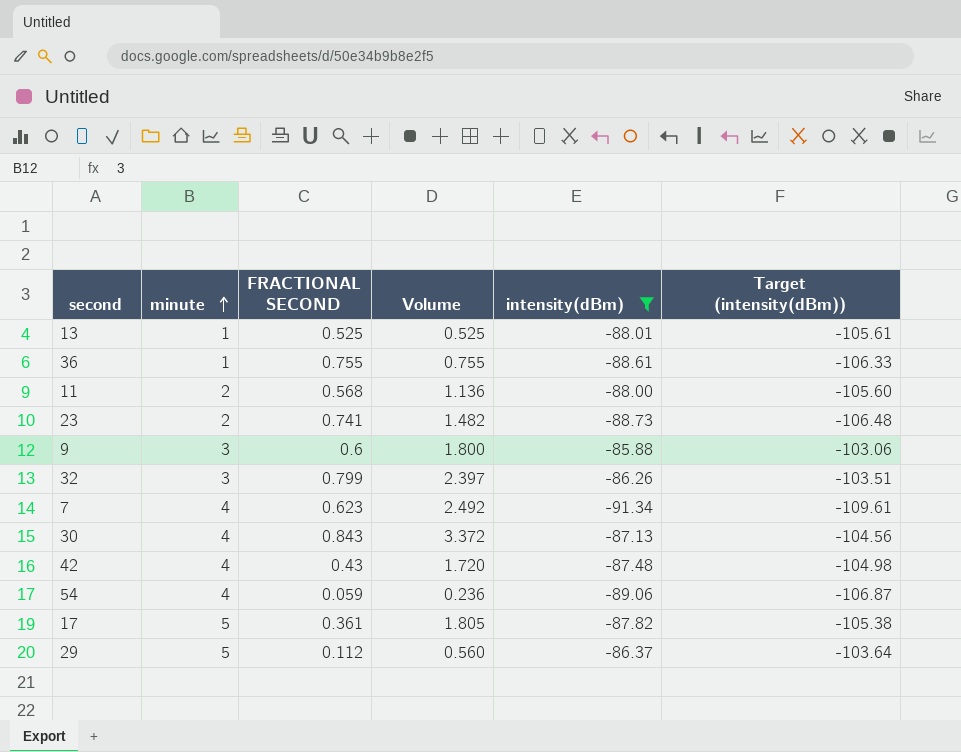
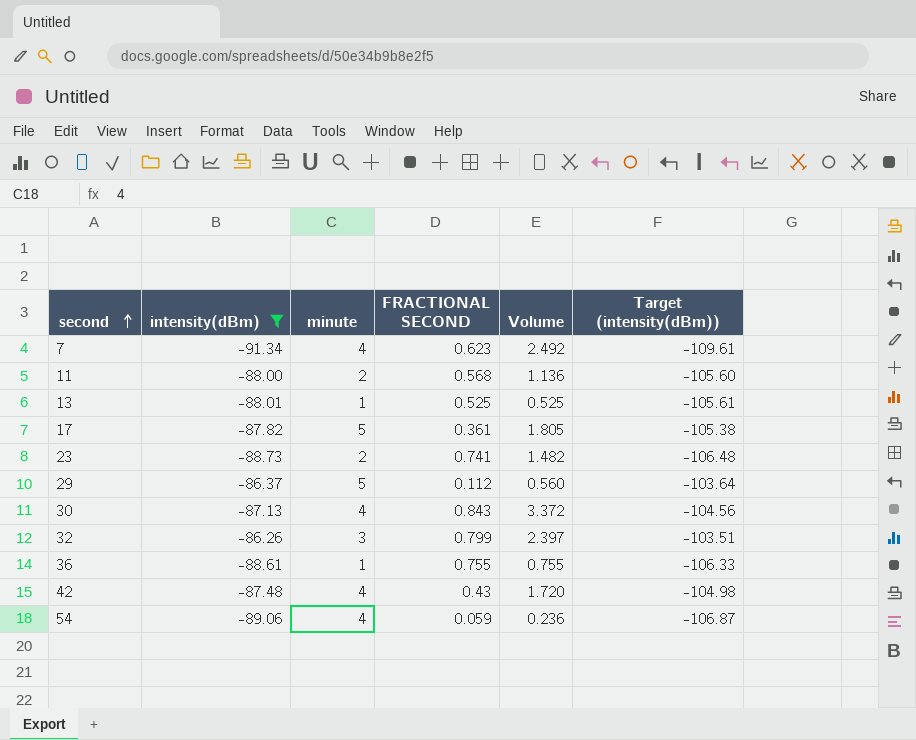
row order: minute ascending -> second ascending
column intensity(dBm) | position: 5 -> 2
row 9: 3 | 0.6 | 1.800 | -85.88 | -103.06 -> none

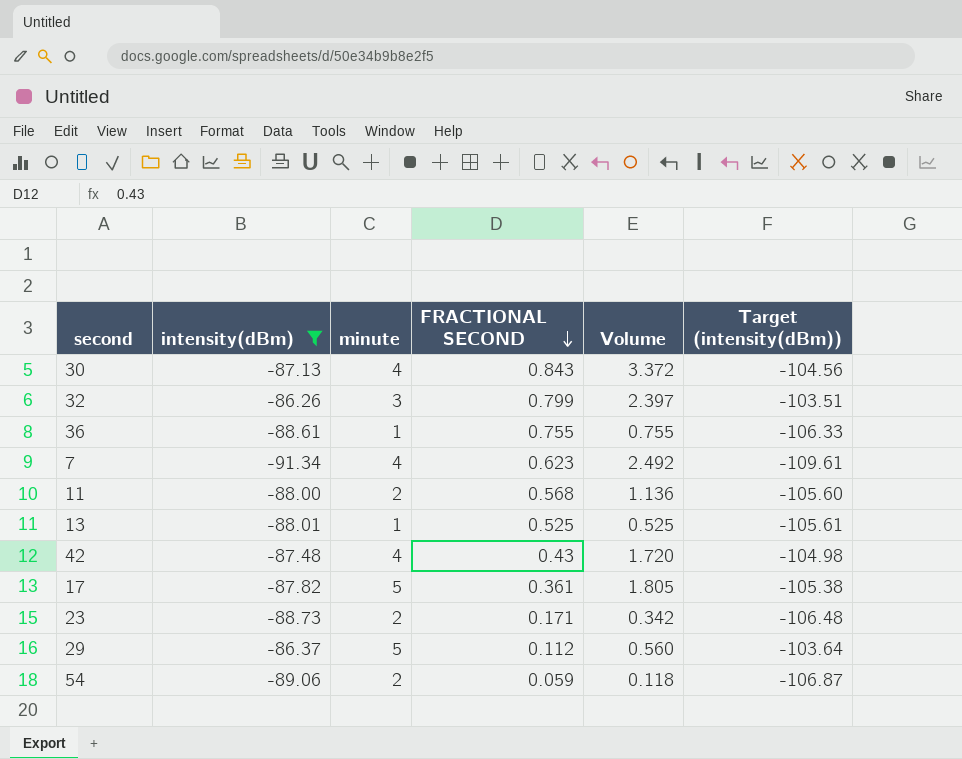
row order: second ascending -> FRACTIONAL SECOND descending
23 | FRACTIONAL SECOND: 0.741 -> 0.171
23 | Volume: 1.482 -> 0.342
54 | minute: 4 -> 2
54 | Volume: 0.236 -> 0.118

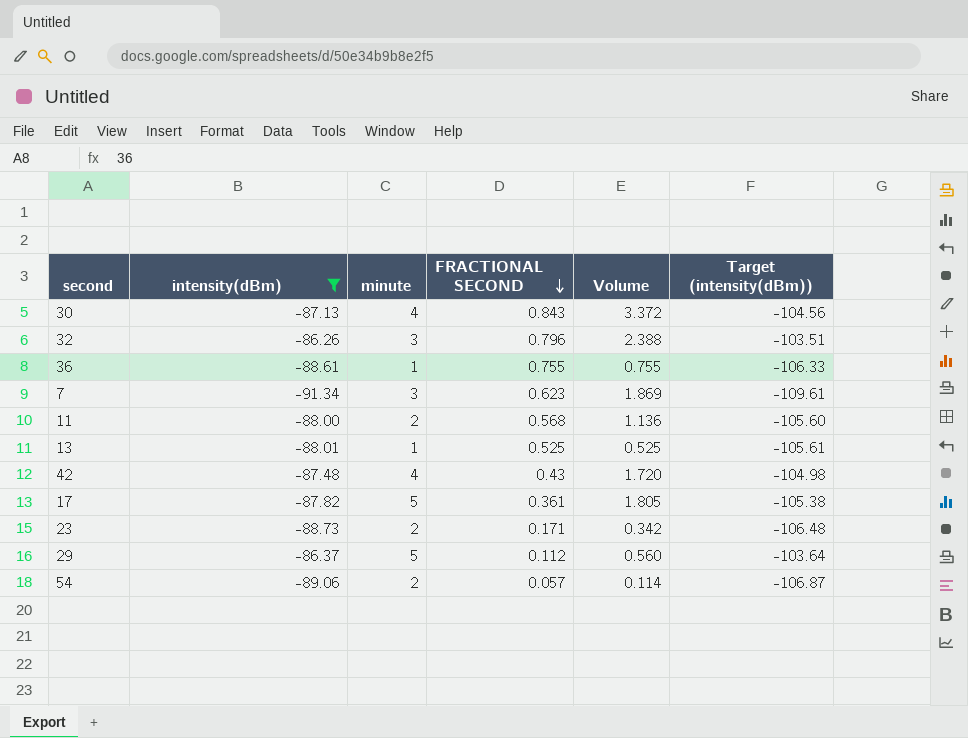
32 | FRACTIONAL SECOND: 0.799 -> 0.796
32 | Volume: 2.397 -> 2.388
7 | minute: 4 -> 3
7 | Volume: 2.492 -> 1.869
54 | FRACTIONAL SECOND: 0.059 -> 0.057
54 | Volume: 0.118 -> 0.114

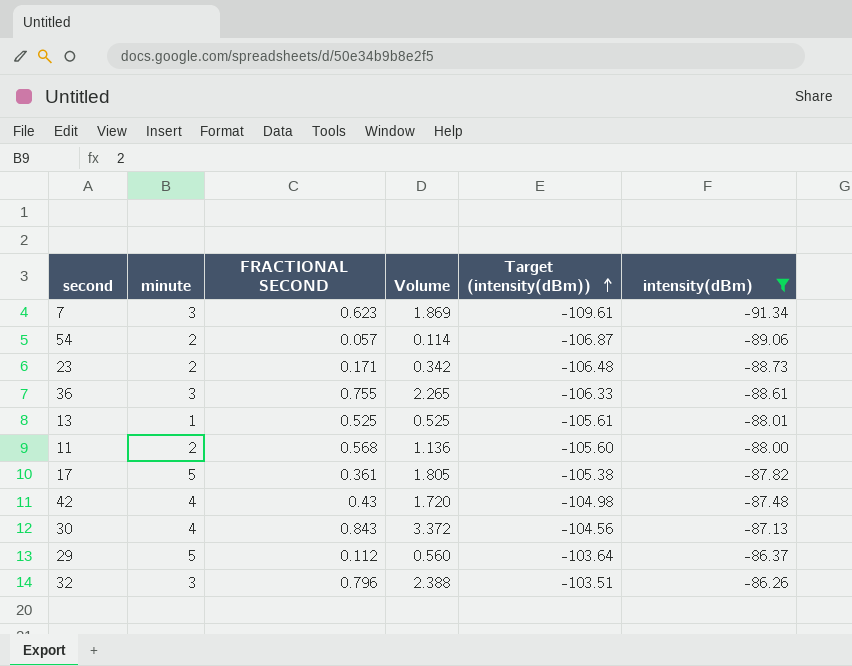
row order: FRACTIONAL SECOND descending -> Target (intensity(dBm)) ascending
column intensity(dBm) | position: 2 -> 6
36 | minute: 1 -> 3
36 | Volume: 0.755 -> 2.265

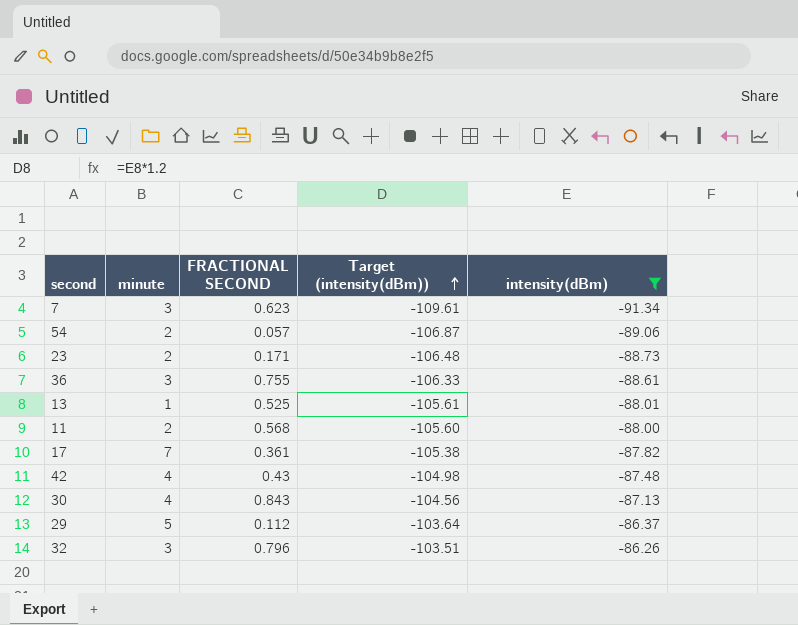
column Volume | formula: [minute] * [FRACTIONAL SECOND] -> none
17 | minute: 5 -> 7

